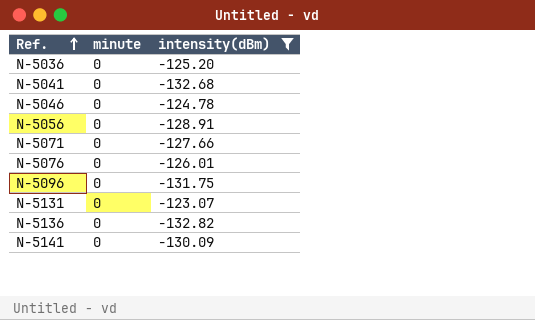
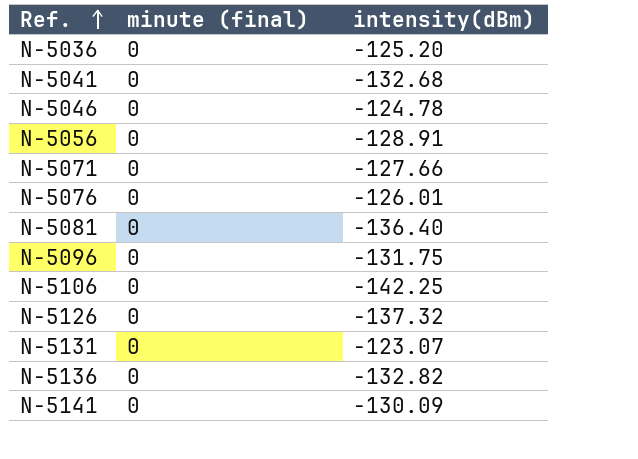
filter: intensity(dBm) >= -132.82 -> none
column name: minute -> minute (final)

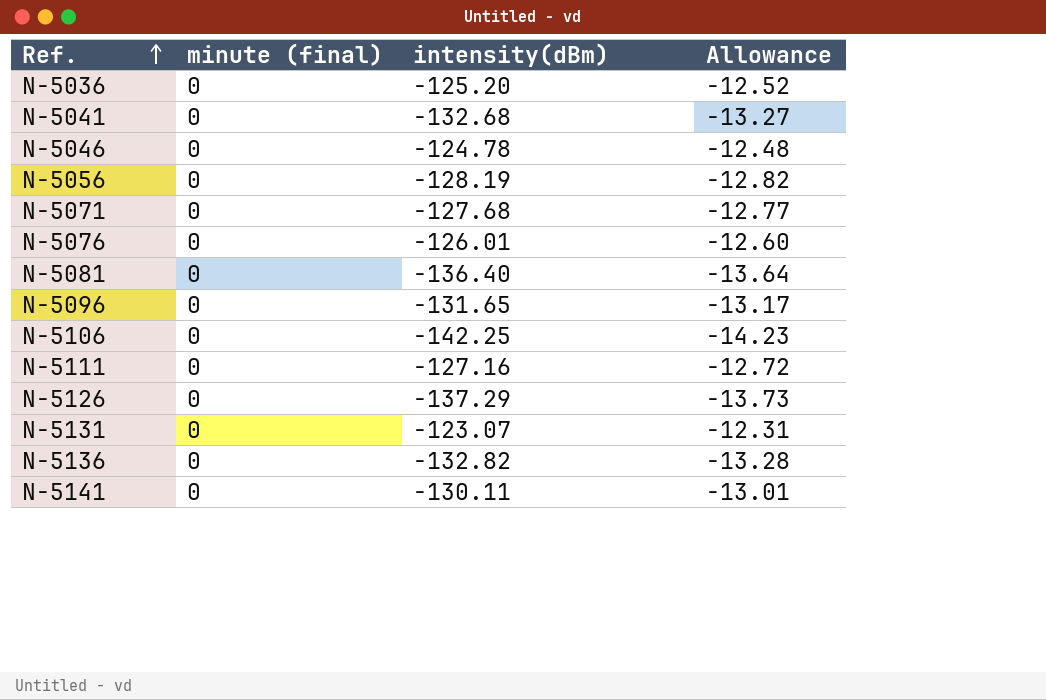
column Allowance | formula: none -> [intensity(dBm)] * 0.1
N-5056 | intensity(dBm): -128.91 -> -128.19
N-5071 | intensity(dBm): -127.66 -> -127.68
N-5096 | intensity(dBm): -131.75 -> -131.65
row N-5111: none -> 0 | -127.16 | -12.72
N-5126 | intensity(dBm): -137.32 -> -137.29
N-5141 | intensity(dBm): -130.09 -> -130.11

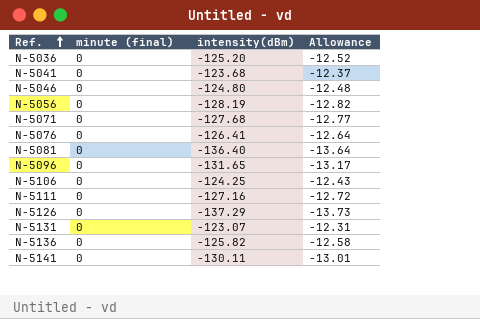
N-5041 | intensity(dBm): -132.68 -> -123.68
N-5041 | Allowance: -13.27 -> -12.37
N-5046 | intensity(dBm): -124.78 -> -124.80
N-5076 | intensity(dBm): -126.01 -> -126.41
N-5076 | Allowance: -12.60 -> -12.64
N-5106 | intensity(dBm): -142.25 -> -124.25
N-5106 | Allowance: -14.23 -> -12.43
N-5136 | intensity(dBm): -132.82 -> -125.82
N-5136 | Allowance: -13.28 -> -12.58

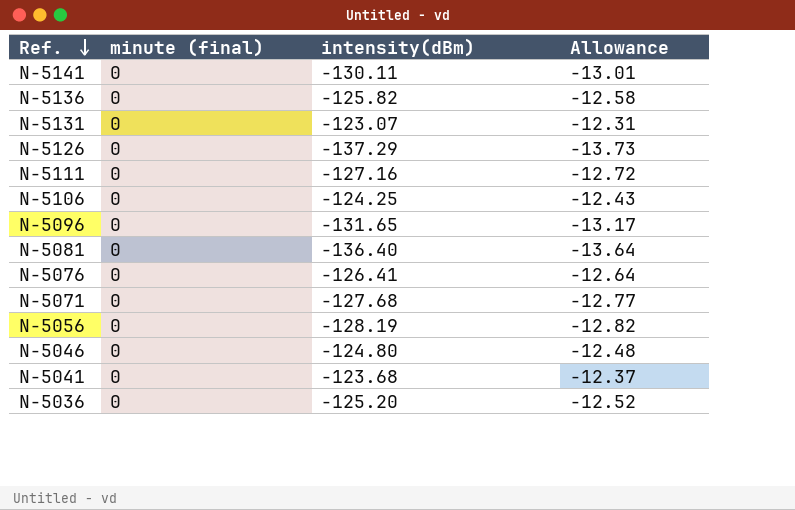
row order: Ref. ascending -> Ref. descending

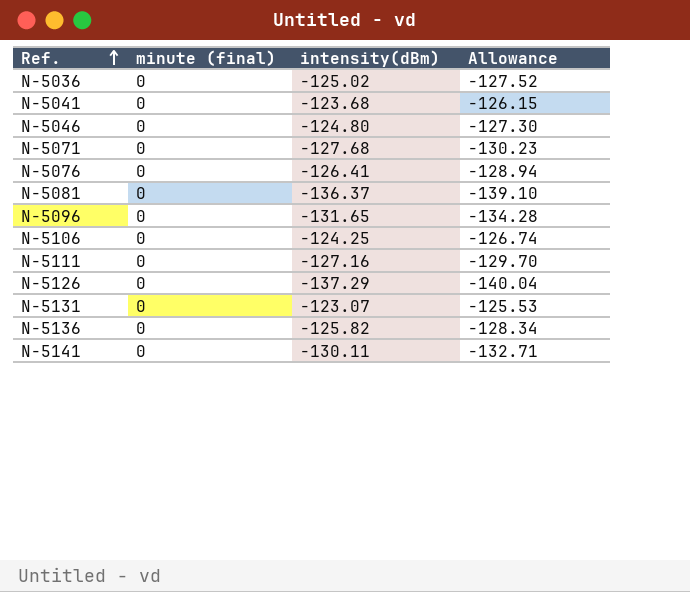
row order: Ref. descending -> Ref. ascending
column Allowance | formula: [intensity(dBm)] * 0.1 -> [intensity(dBm)] * 1.02
row N-5056: 0 | -128.19 | -12.82 -> none
N-5036 | intensity(dBm): -125.20 -> -125.02
N-5081 | intensity(dBm): -136.40 -> -136.37

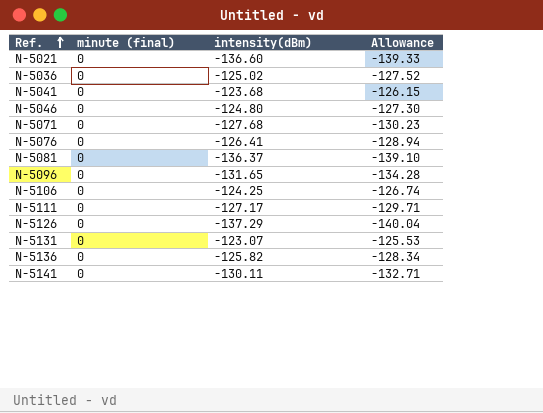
row N-5021: none -> 0 | -136.60 | -139.33
N-5111 | intensity(dBm): -127.16 -> -127.17
N-5111 | Allowance: -129.70 -> -129.71

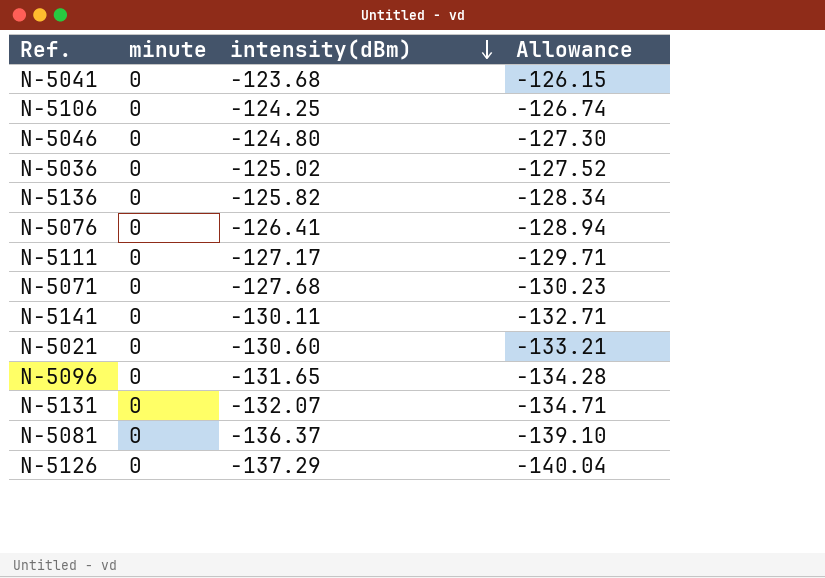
row order: Ref. ascending -> intensity(dBm) descending
column name: minute (final) -> minute
N-5021 | intensity(dBm): -136.60 -> -130.60
N-5021 | Allowance: -139.33 -> -133.21
N-5131 | intensity(dBm): -123.07 -> -132.07
N-5131 | Allowance: -125.53 -> -134.71

